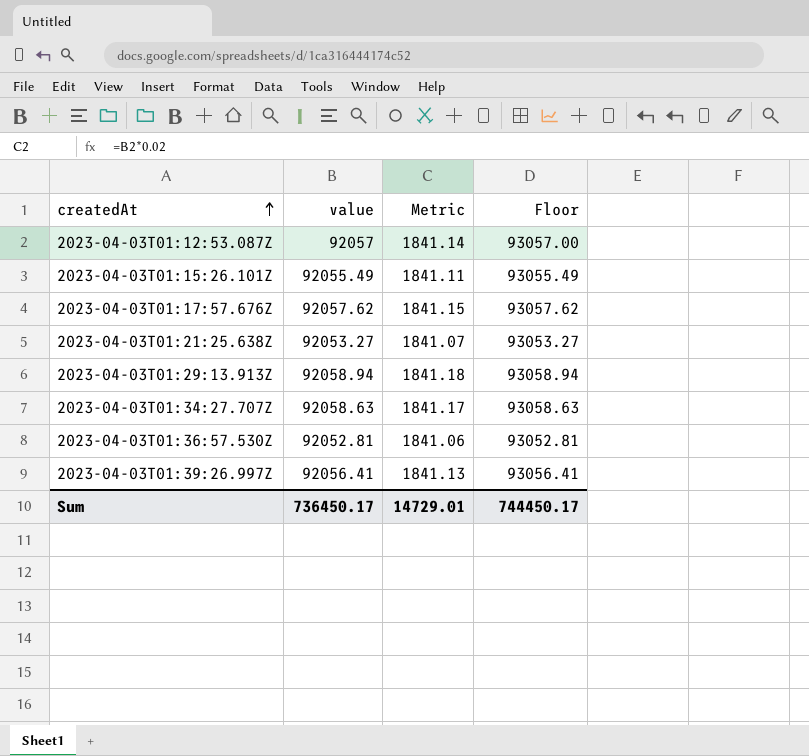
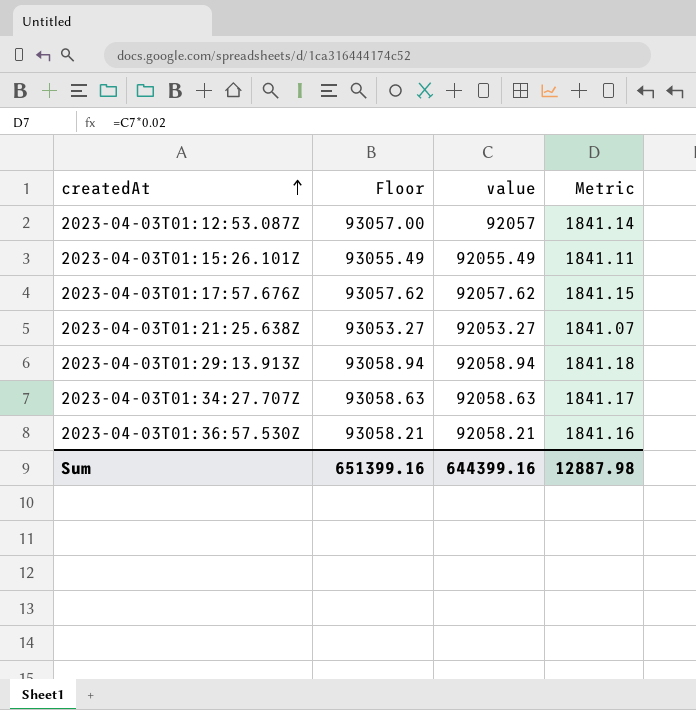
column Floor | position: 4 -> 2
row 2023-04-03T01:39:26.997Z: 92056.41 | 1841.13 | 93056.41 -> none
2023-04-03T01:36:57.530Z | Floor: 93052.81 -> 93058.21
2023-04-03T01:36:57.530Z | value: 92052.81 -> 92058.21
2023-04-03T01:36:57.530Z | Metric: 1841.06 -> 1841.16
Sum | Floor: 744450.17 -> 651399.16
Sum | value: 736450.17 -> 644399.16
Sum | Metric: 14729.01 -> 12887.98

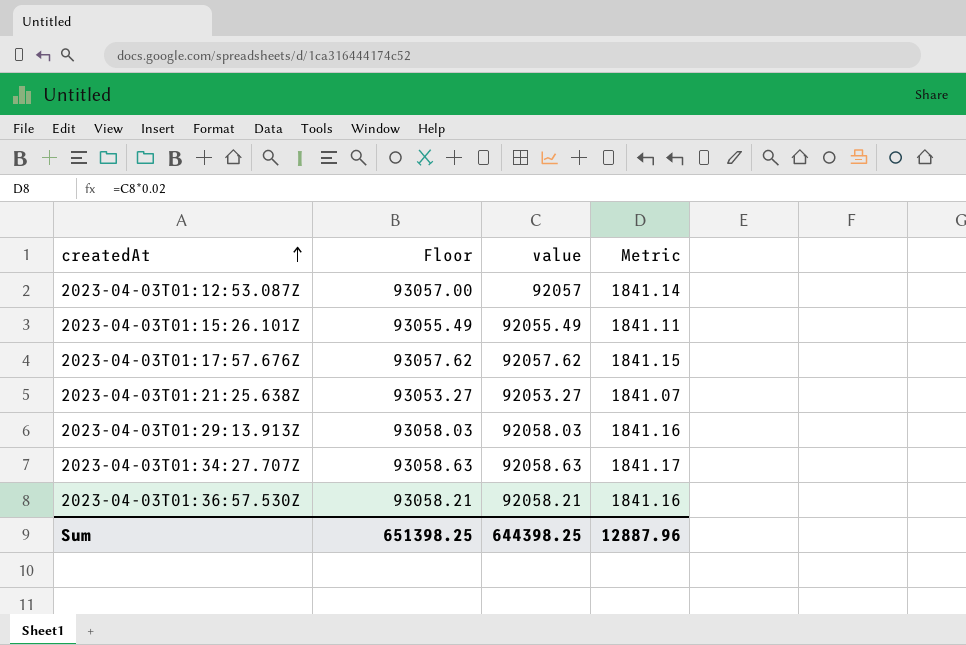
2023-04-03T01:29:13.913Z | Floor: 93058.94 -> 93058.03
2023-04-03T01:29:13.913Z | value: 92058.94 -> 92058.03
2023-04-03T01:29:13.913Z | Metric: 1841.18 -> 1841.16
Sum | Floor: 651399.16 -> 651398.25
Sum | value: 644399.16 -> 644398.25
Sum | Metric: 12887.98 -> 12887.96

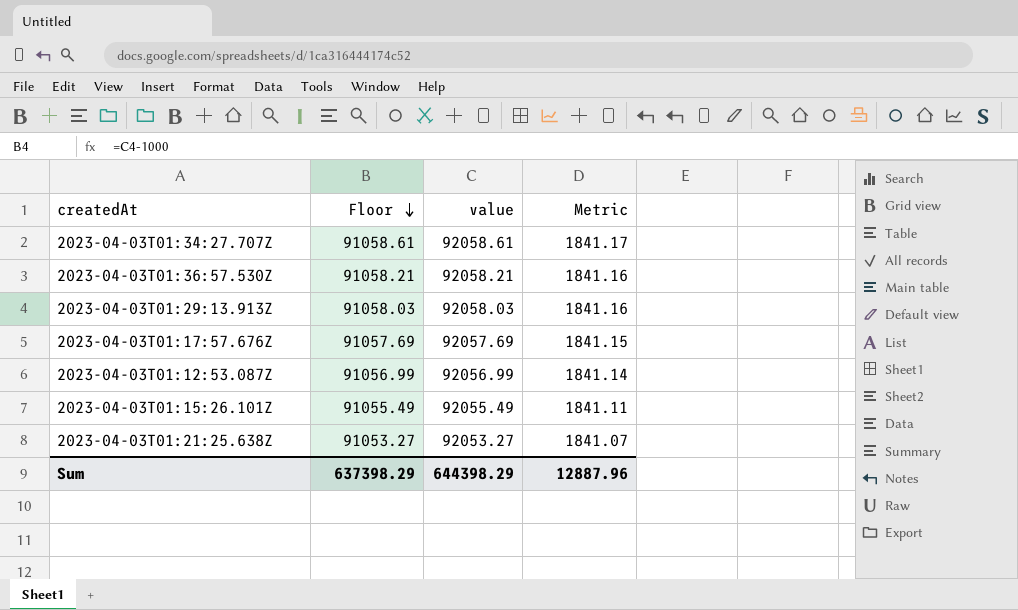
row order: createdAt ascending -> Floor descending
column Floor | formula: [value] + 1000 -> [value] - 1000
2023-04-03T01:34:27.707Z | value: 92058.63 -> 92058.61
2023-04-03T01:17:57.676Z | value: 92057.62 -> 92057.69
2023-04-03T01:12:53.087Z | value: 92057 -> 92056.99
Sum | Floor: 651398.25 -> 637398.29
Sum | value: 644398.25 -> 644398.29

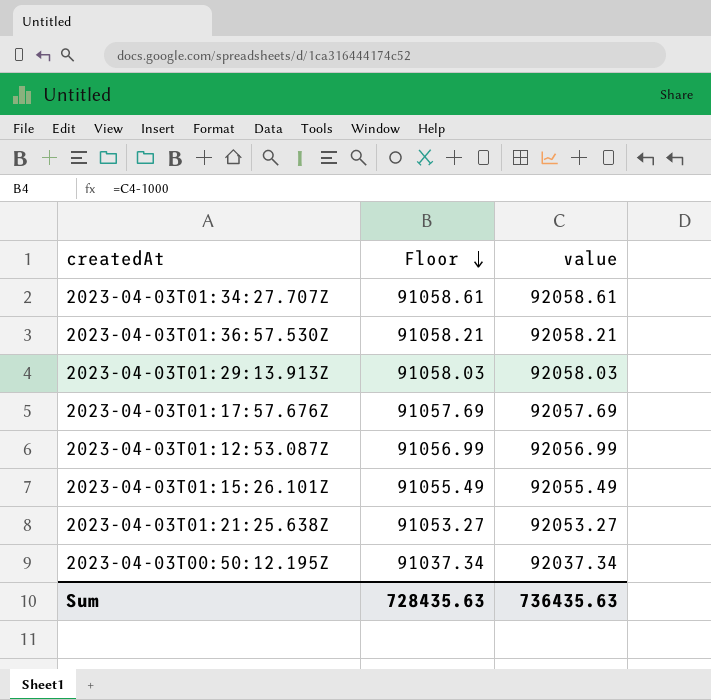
column Metric | formula: [value] * 0.02 -> none
row 2023-04-03T00:50:12.195Z: none -> 91037.34 | 92037.34
Sum | Floor: 637398.29 -> 728435.63
Sum | value: 644398.29 -> 736435.63

